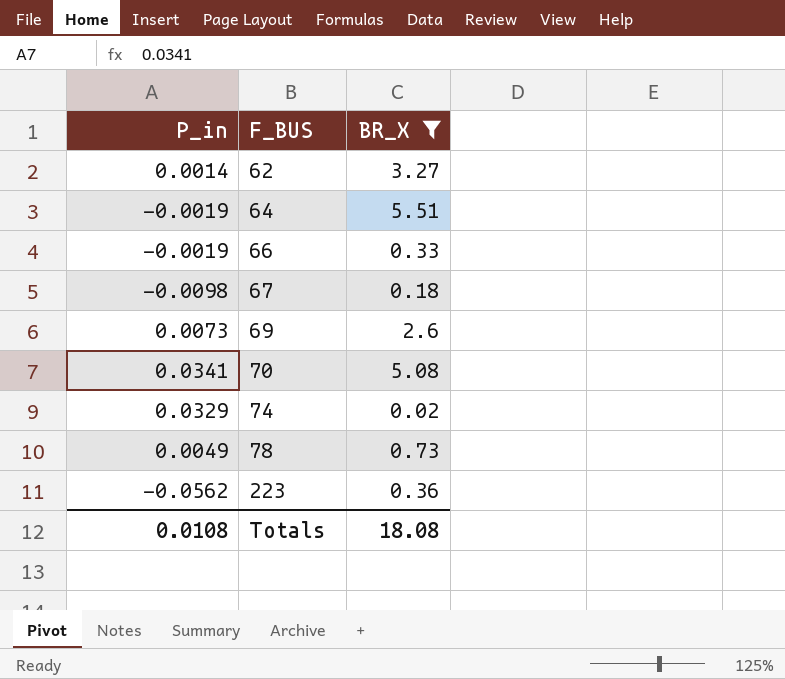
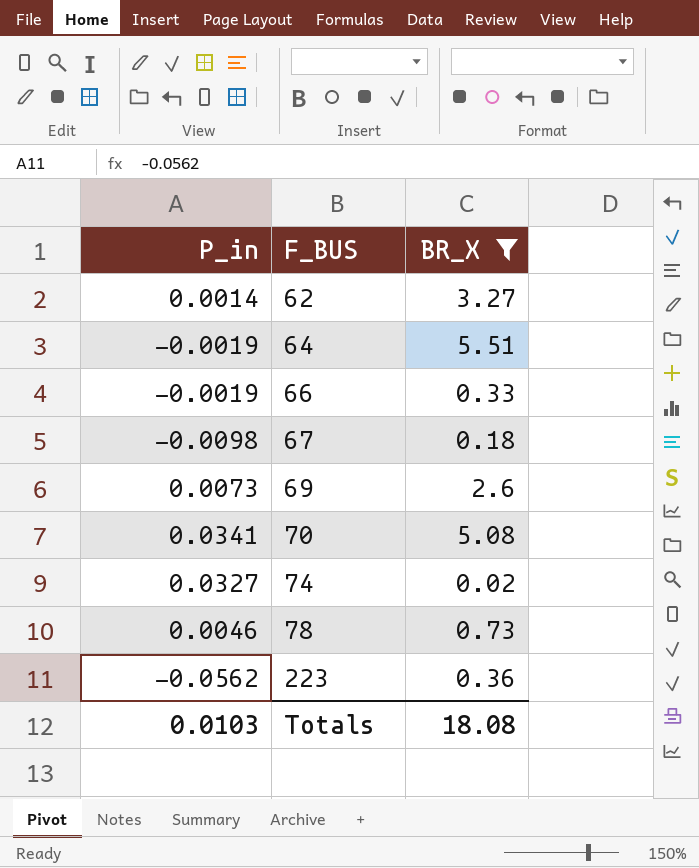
74 | P_in: 0.0329 -> 0.0327
78 | P_in: 0.0049 -> 0.0046
Totals | P_in: 0.0108 -> 0.0103

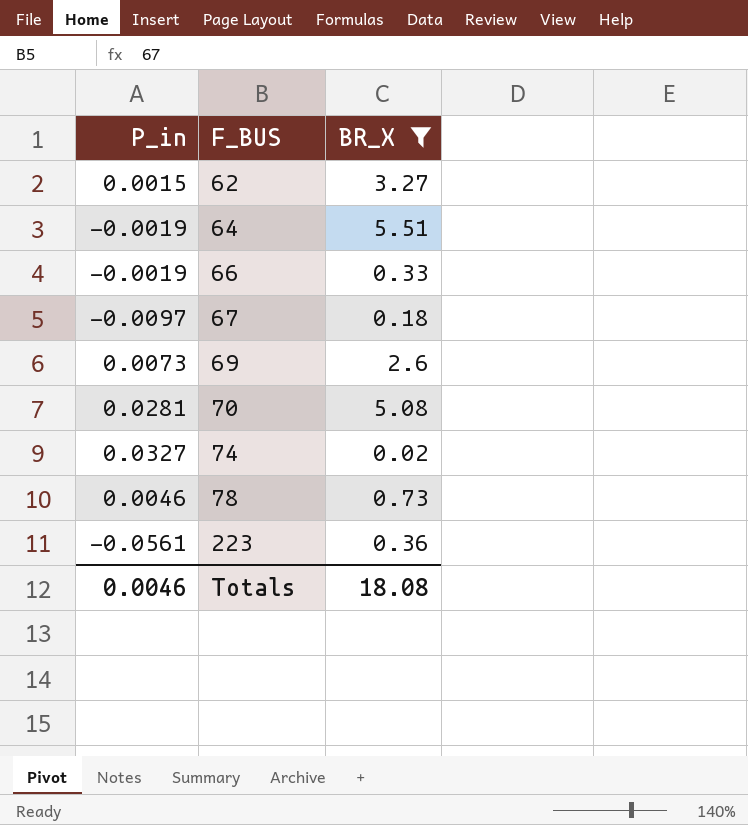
62 | P_in: 0.0014 -> 0.0015
67 | P_in: -0.0098 -> -0.0097
70 | P_in: 0.0341 -> 0.0281
223 | P_in: -0.0562 -> -0.0561
Totals | P_in: 0.0103 -> 0.0046

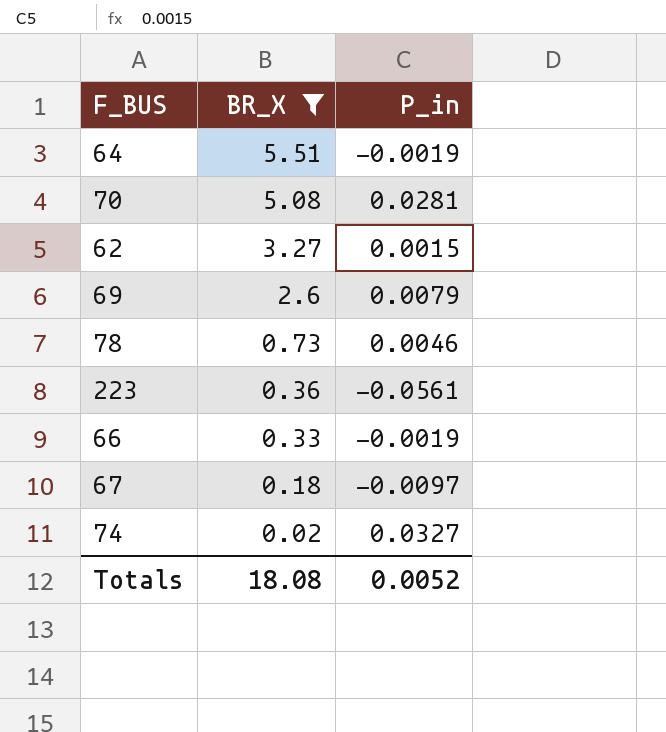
row order: F_BUS ascending -> BR_X descending
column P_in | position: 1 -> 3
69 | P_in: 0.0073 -> 0.0079
Totals | P_in: 0.0046 -> 0.0052

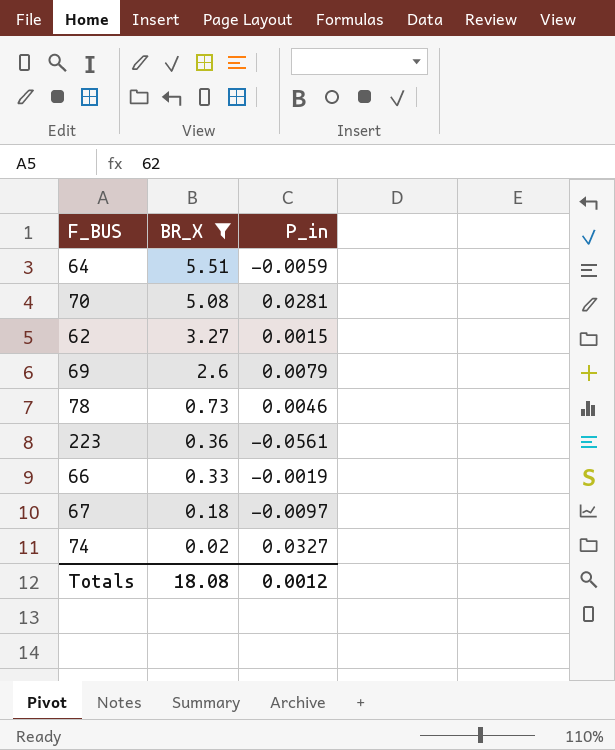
64 | P_in: -0.0019 -> -0.0059
Totals | P_in: 0.0052 -> 0.0012

